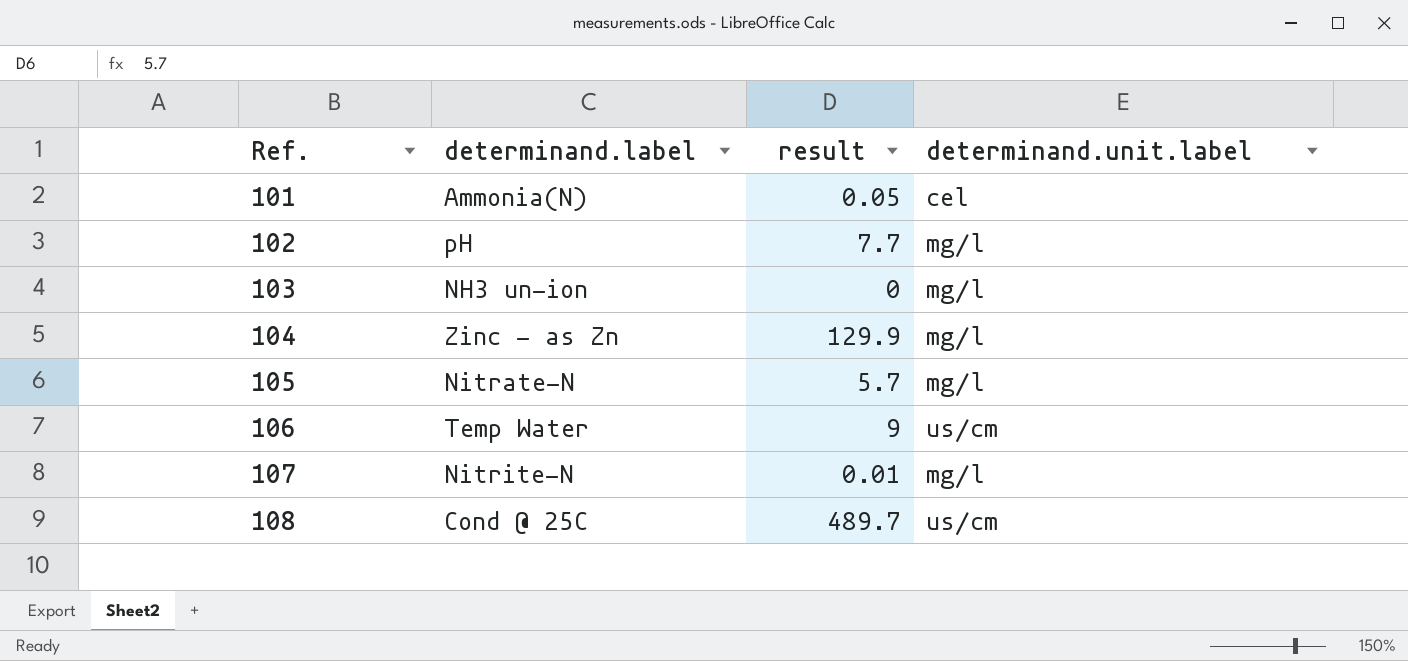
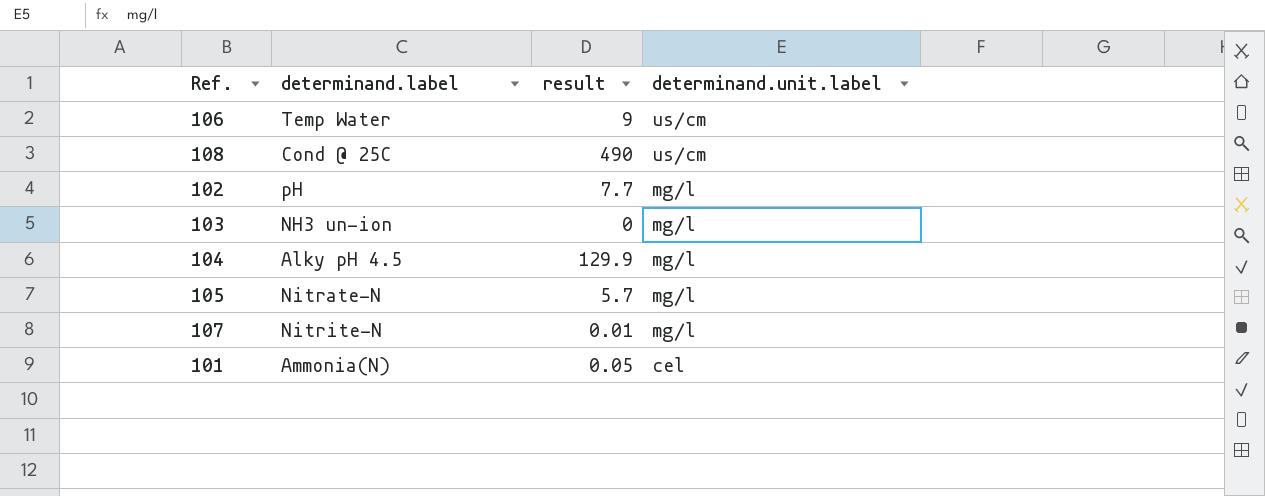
row order: Ref. ascending -> determinand.unit.label descending
108 | result: 489.7 -> 490
104 | determinand.label: Zinc - as Zn -> Alky pH 4.5

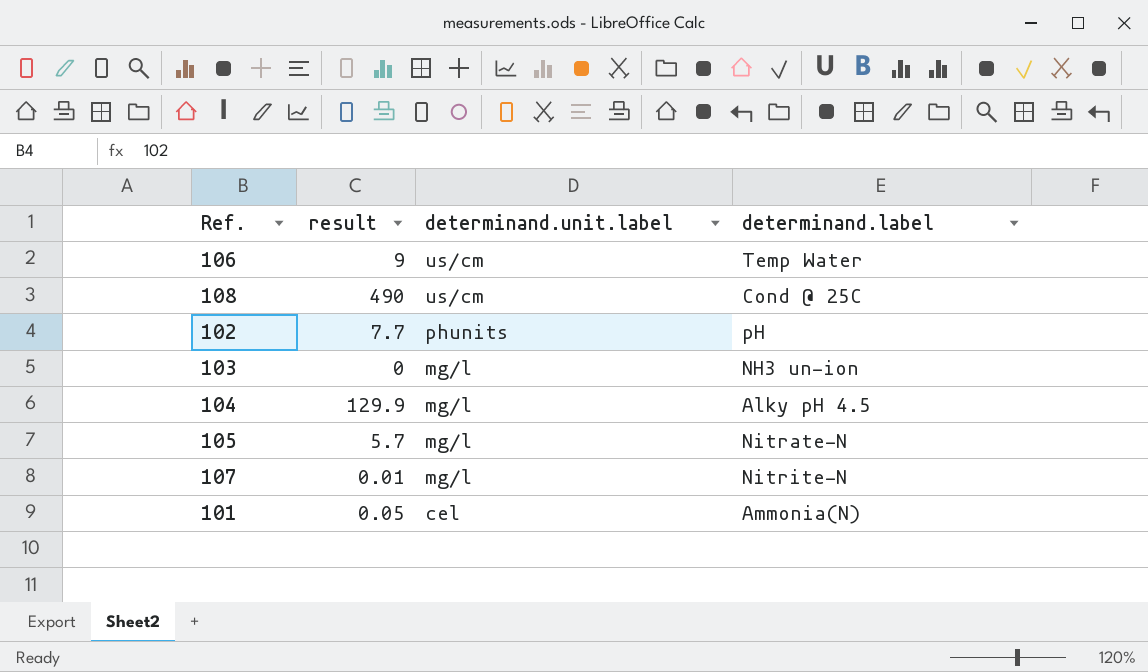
column determinand.label | position: 2 -> 4
102 | determinand.unit.label: mg/l -> phunits

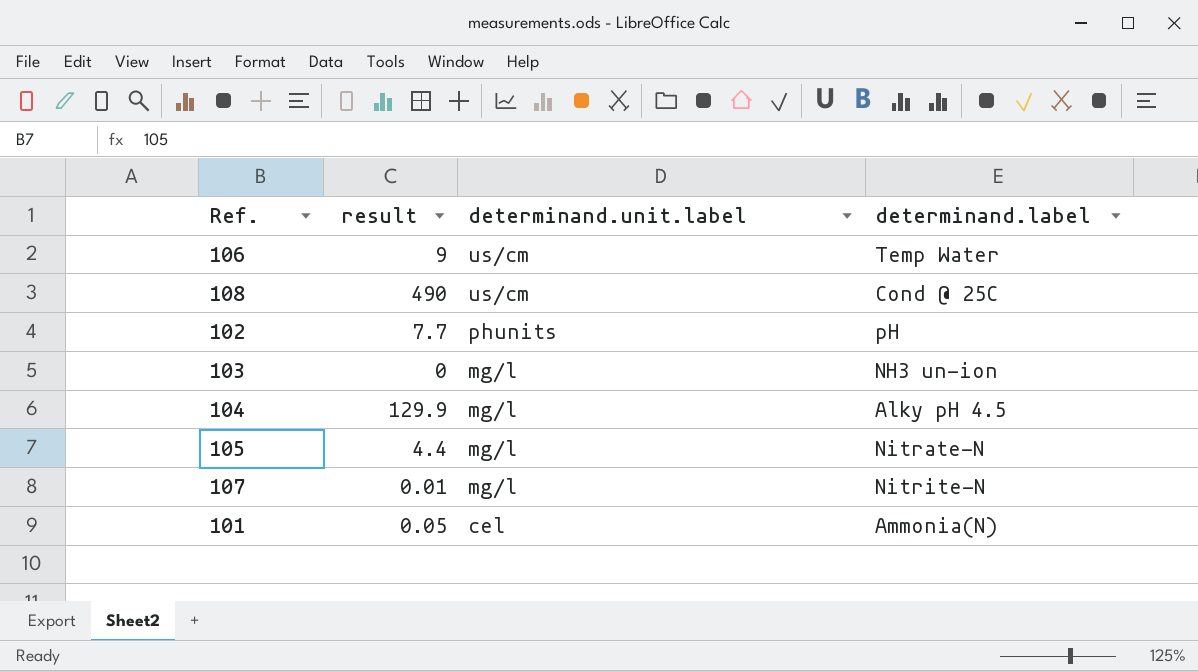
105 | result: 5.7 -> 4.4

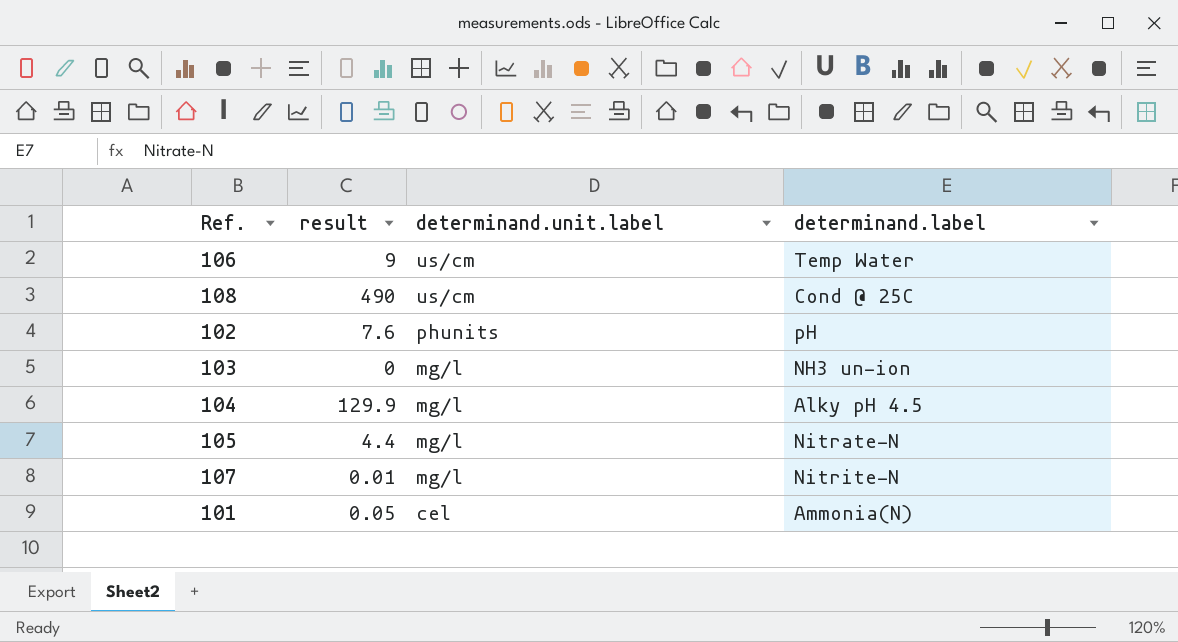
102 | result: 7.7 -> 7.6

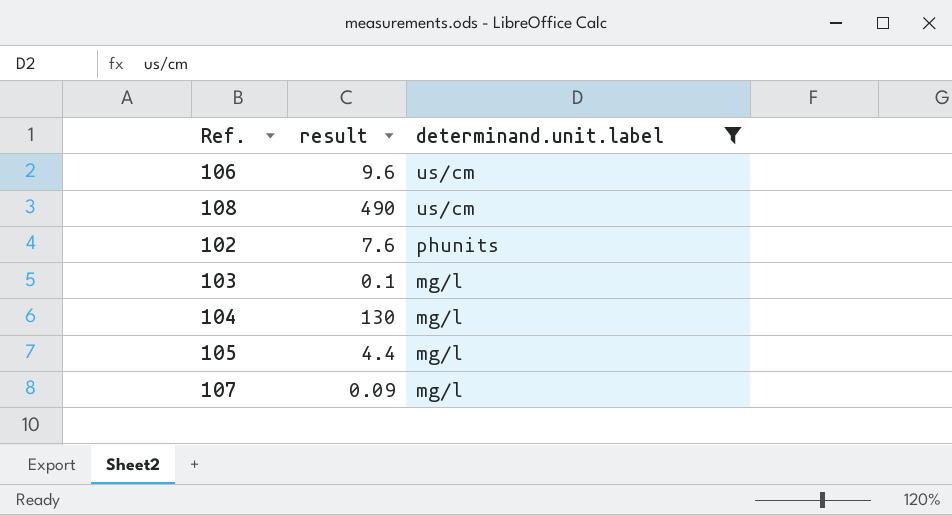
filter: none -> determinand.unit.label != cel
column determinand.label | position: 4 -> none
106 | result: 9 -> 9.6
103 | result: 0 -> 0.1
104 | result: 129.9 -> 130
107 | result: 0.01 -> 0.09

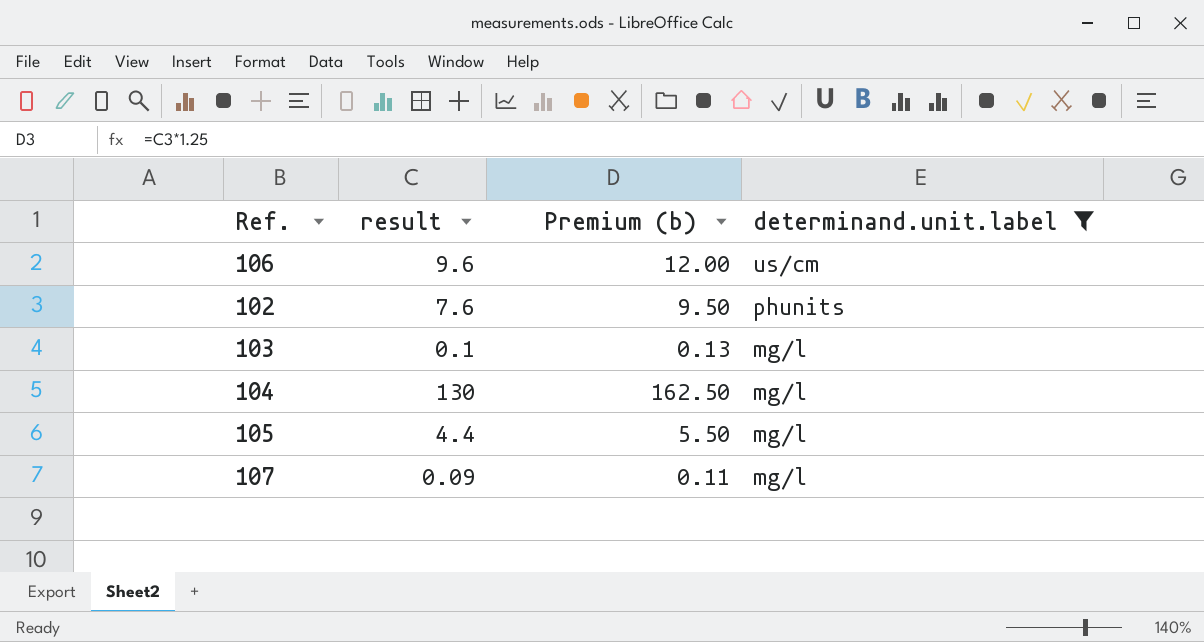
column Premium (b) | formula: none -> [result] * 1.25
row 108: 490 | us/cm -> none

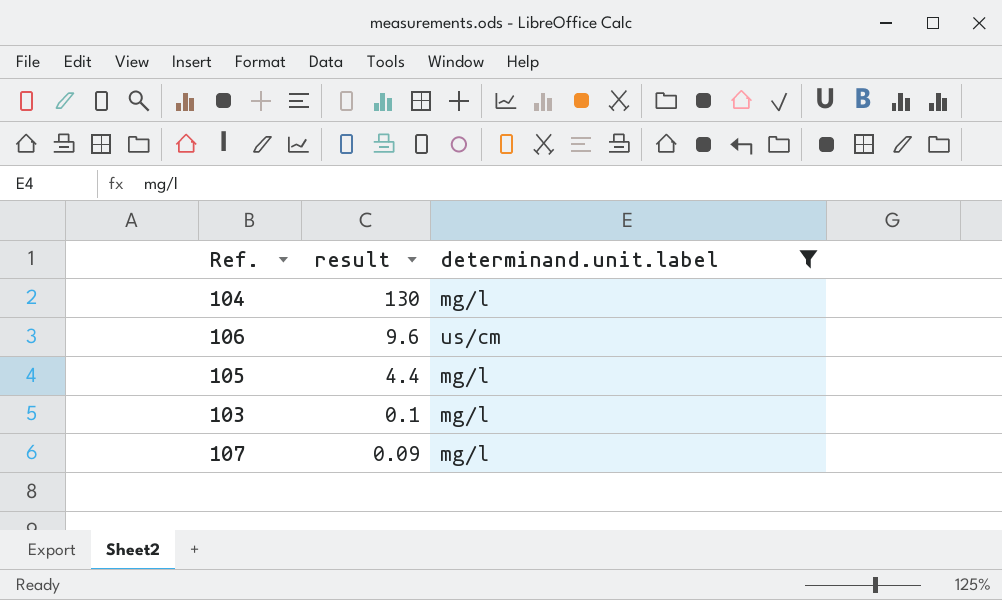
row order: determinand.unit.label descending -> result descending
column Premium (b) | formula: [result] * 1.25 -> none
row 102: 7.6 | 9.50 | phunits -> none

